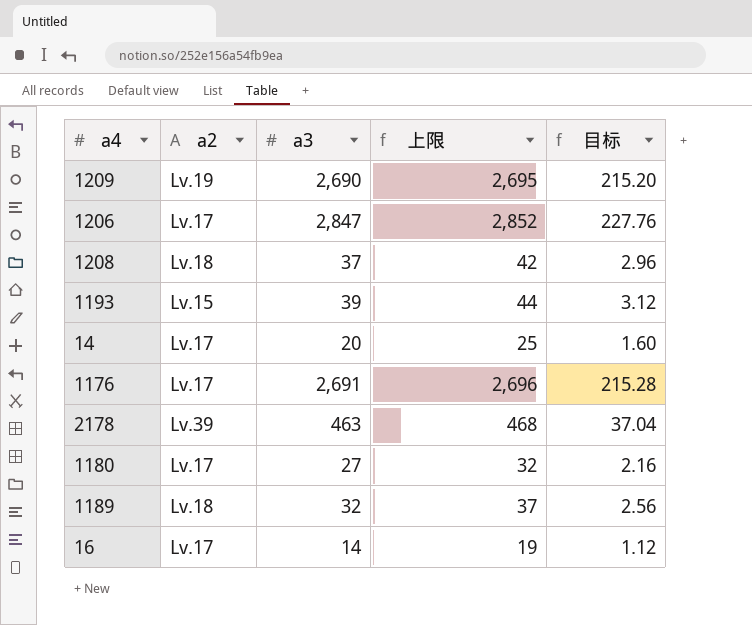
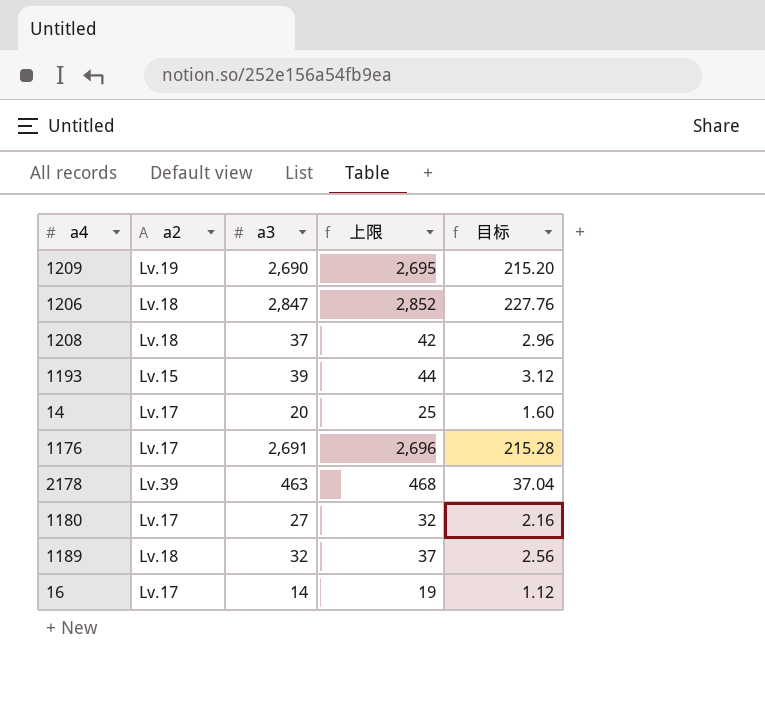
1206 | a2: Lv.17 -> Lv.18

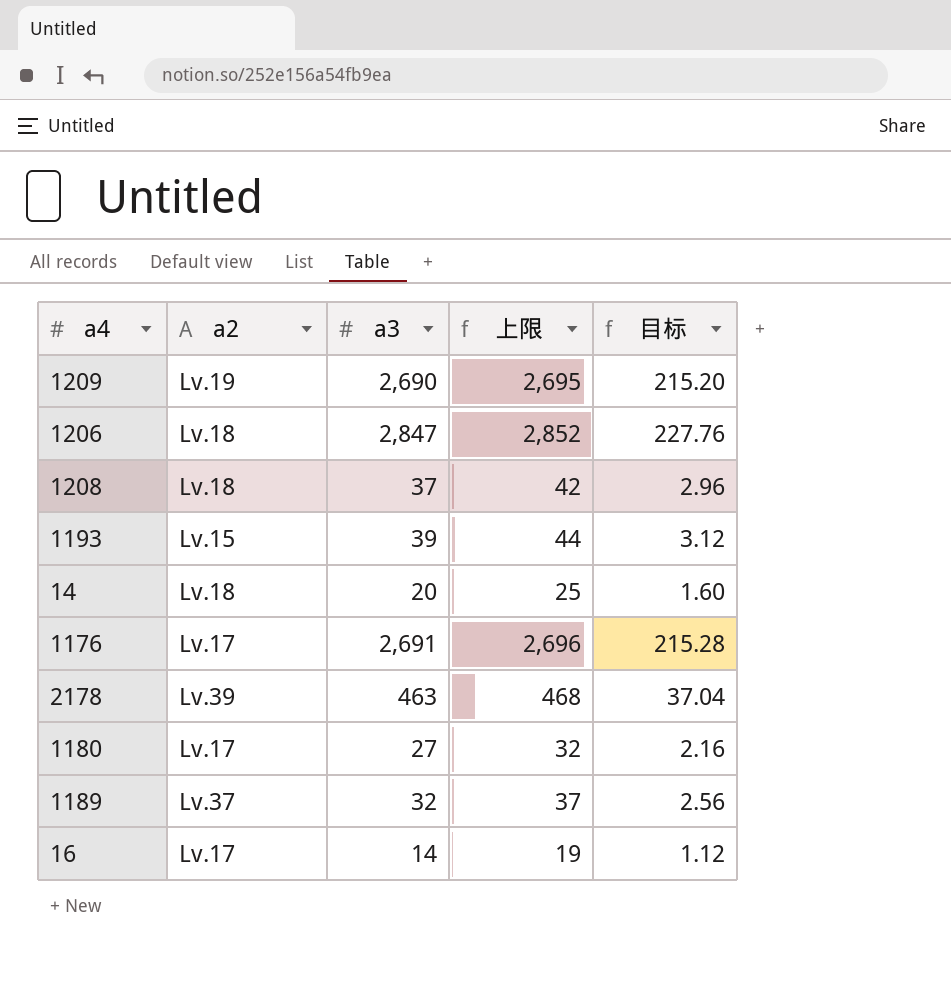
14 | a2: Lv.17 -> Lv.18
1189 | a2: Lv.18 -> Lv.37

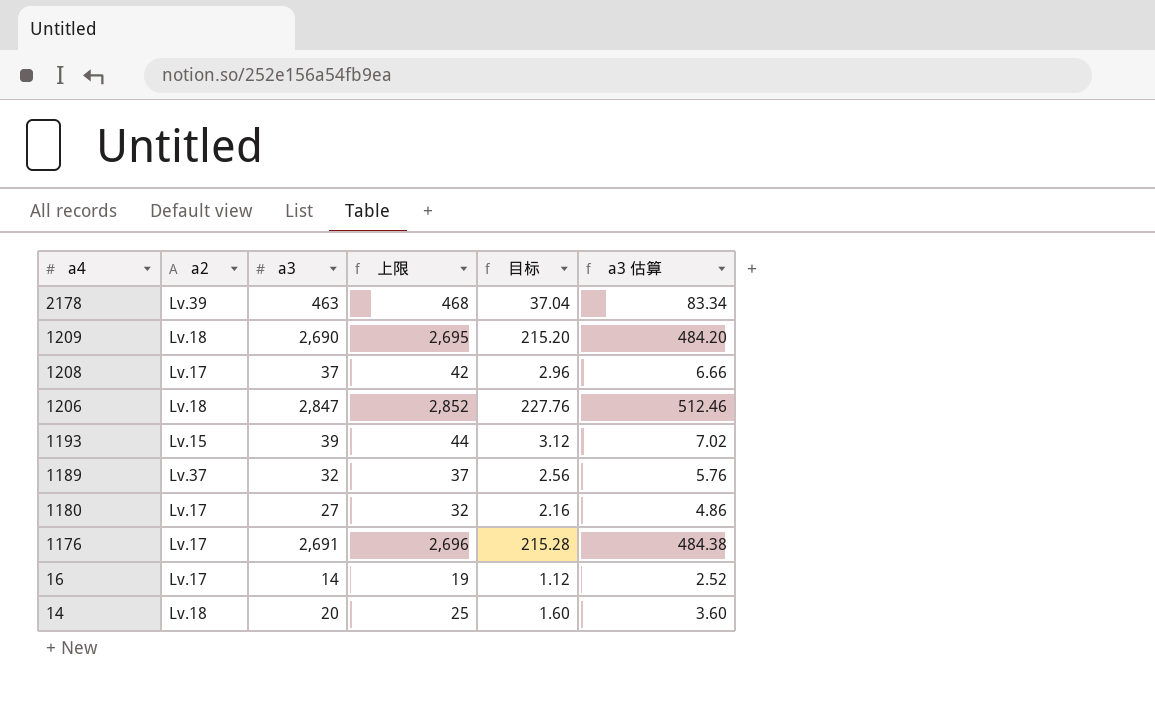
row order: none -> a4 descending
column a3 估算 | formula: none -> [a3] * 0.18
1209 | a2: Lv.19 -> Lv.18
1208 | a2: Lv.18 -> Lv.17

